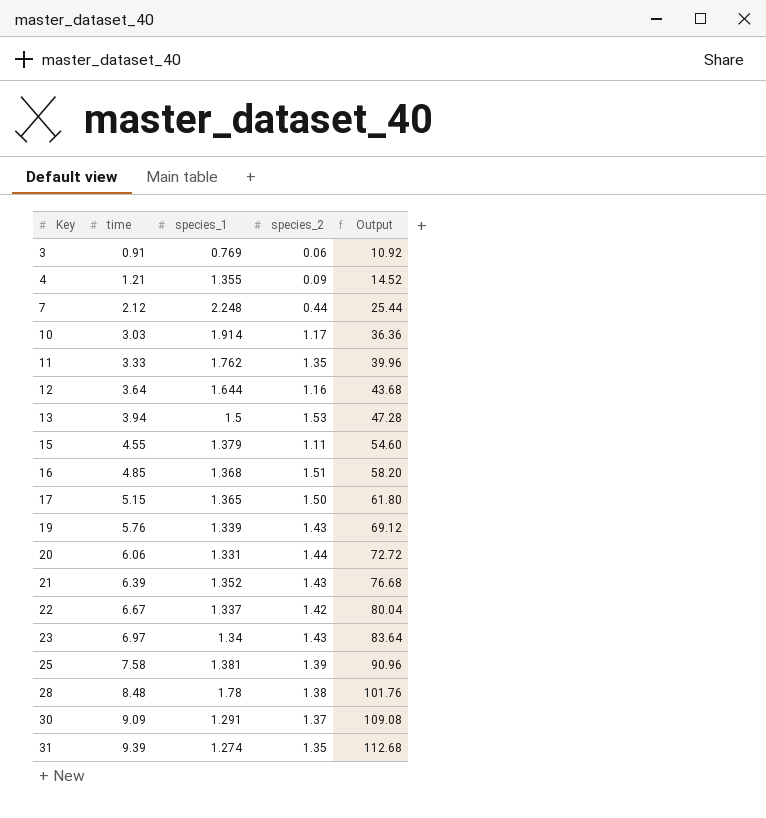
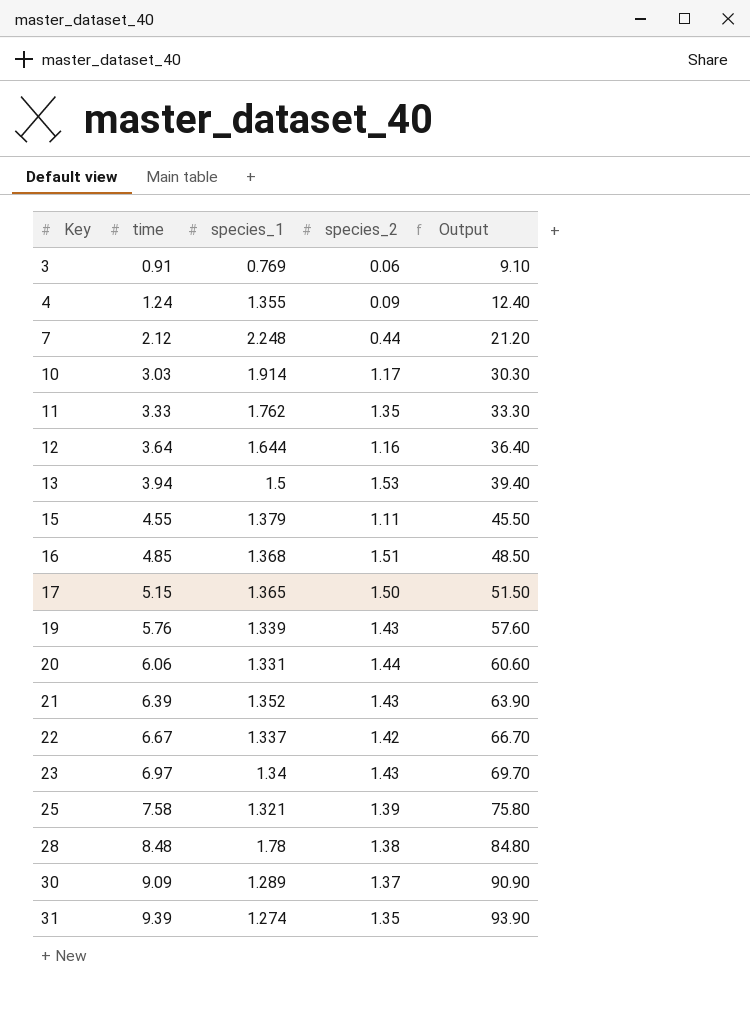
column Output | formula: [time] * 12 -> [time] * 10
4 | time: 1.21 -> 1.24
25 | species_1: 1.381 -> 1.321
30 | species_1: 1.291 -> 1.289

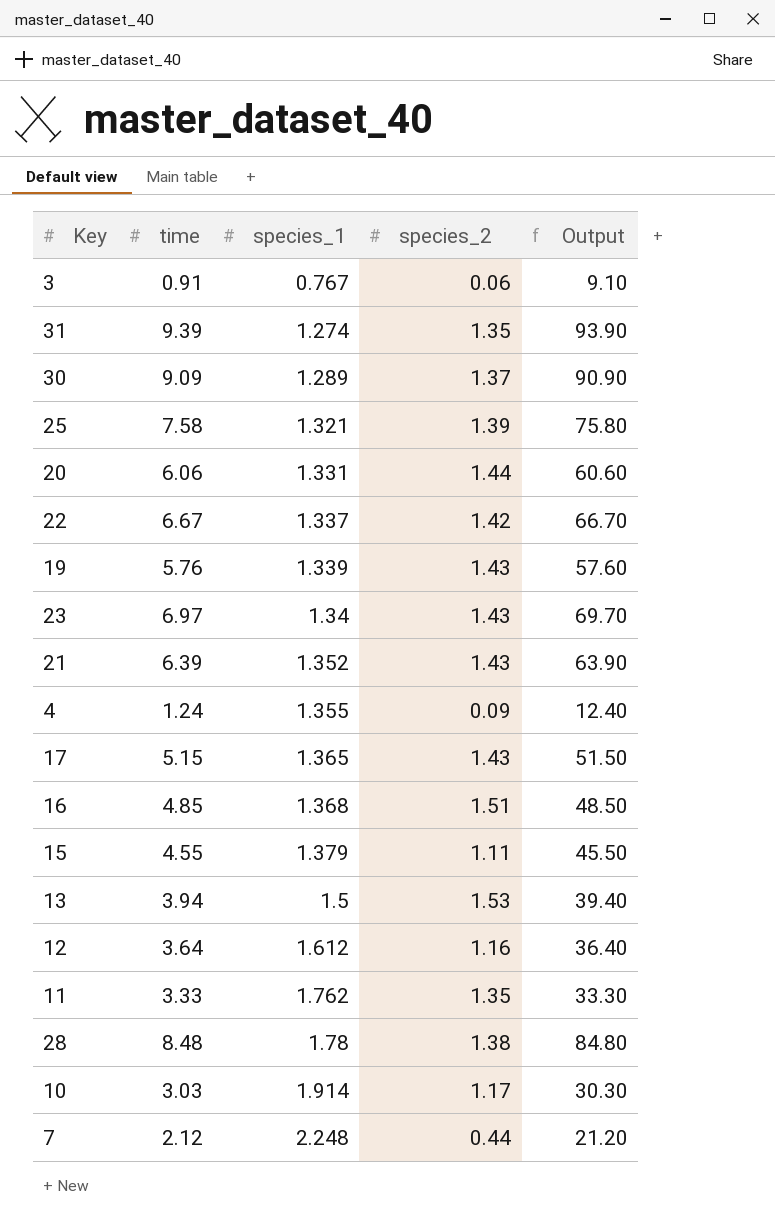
row order: Key ascending -> species_1 ascending
3 | species_1: 0.769 -> 0.767
17 | species_2: 1.50 -> 1.43
12 | species_1: 1.644 -> 1.612

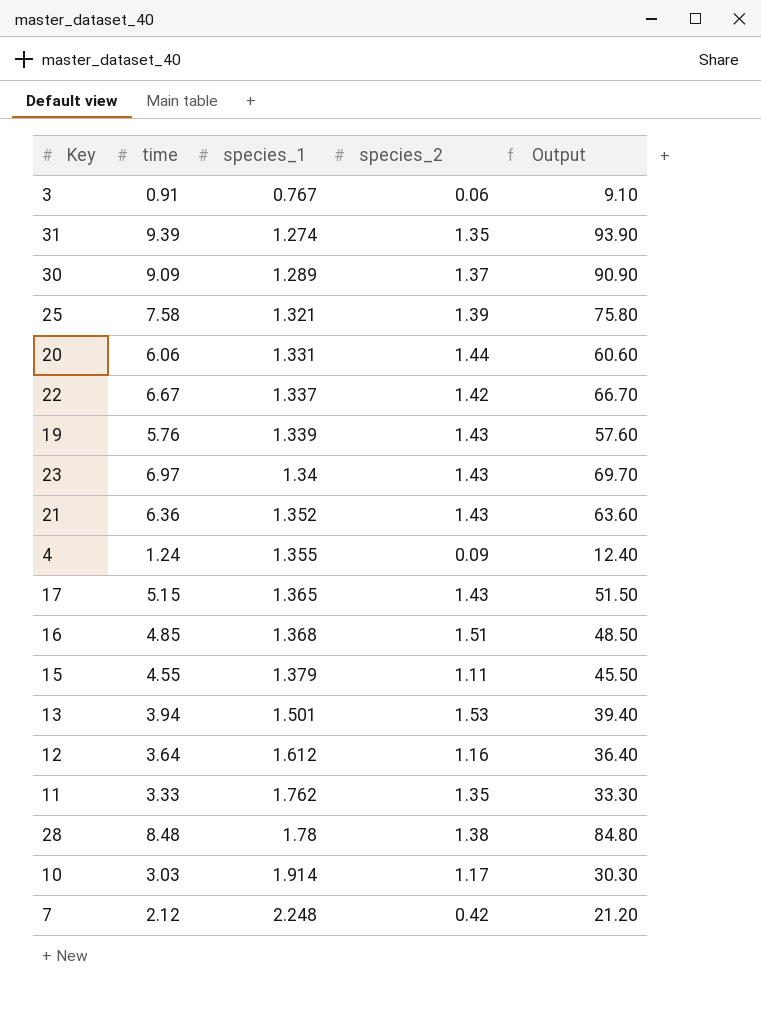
21 | time: 6.39 -> 6.36
21 | Output: 63.90 -> 63.60
13 | species_1: 1.5 -> 1.501
7 | species_2: 0.44 -> 0.42

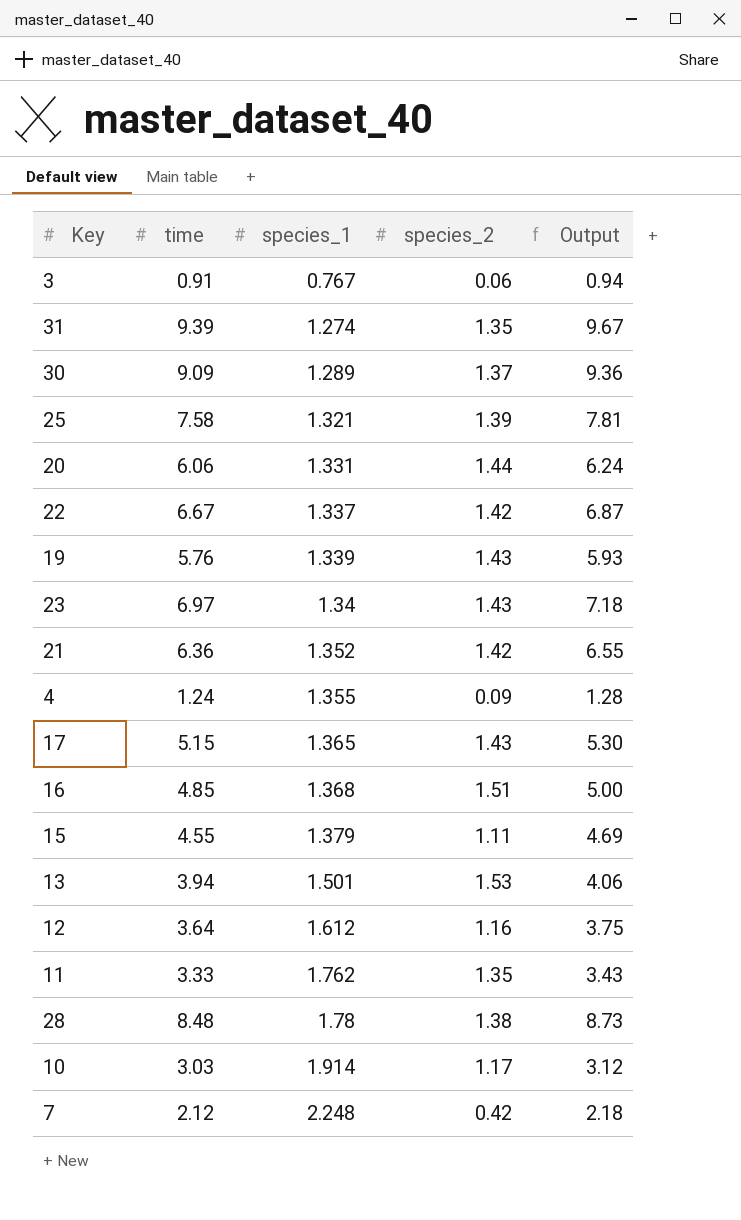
column Output | formula: [time] * 10 -> [time] * 1.03
21 | species_2: 1.43 -> 1.42

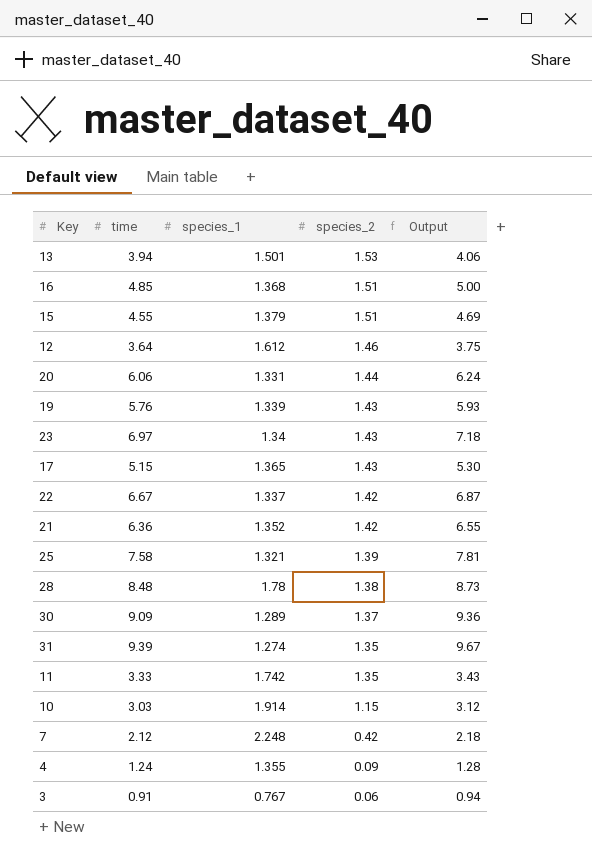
row order: species_1 ascending -> species_2 descending
15 | species_2: 1.11 -> 1.51
12 | species_2: 1.16 -> 1.46
11 | species_1: 1.762 -> 1.742
10 | species_2: 1.17 -> 1.15

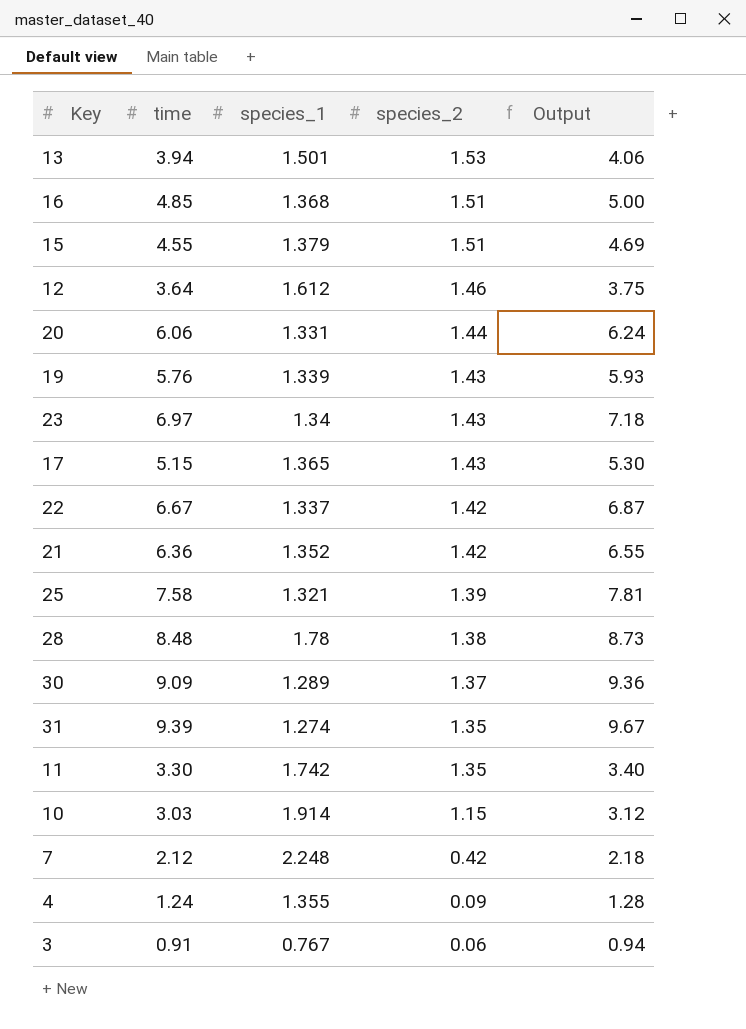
11 | time: 3.33 -> 3.30
11 | Output: 3.43 -> 3.40

